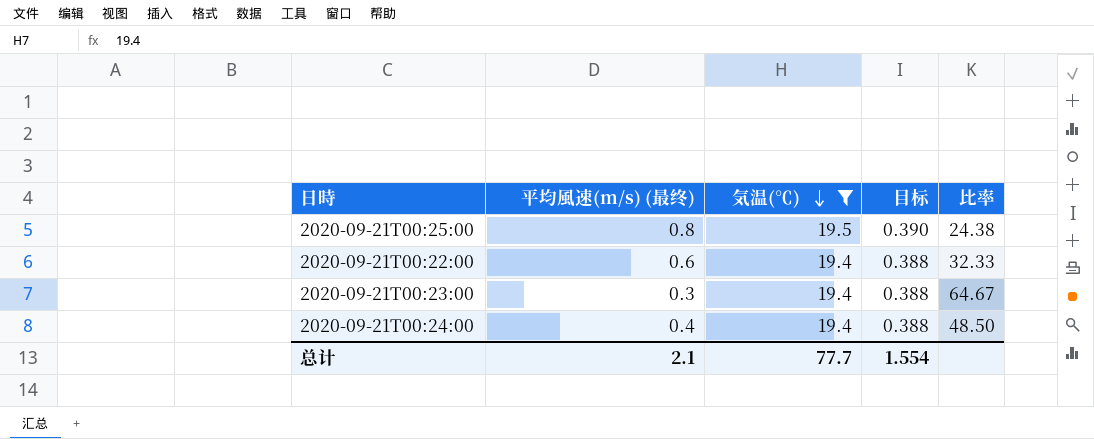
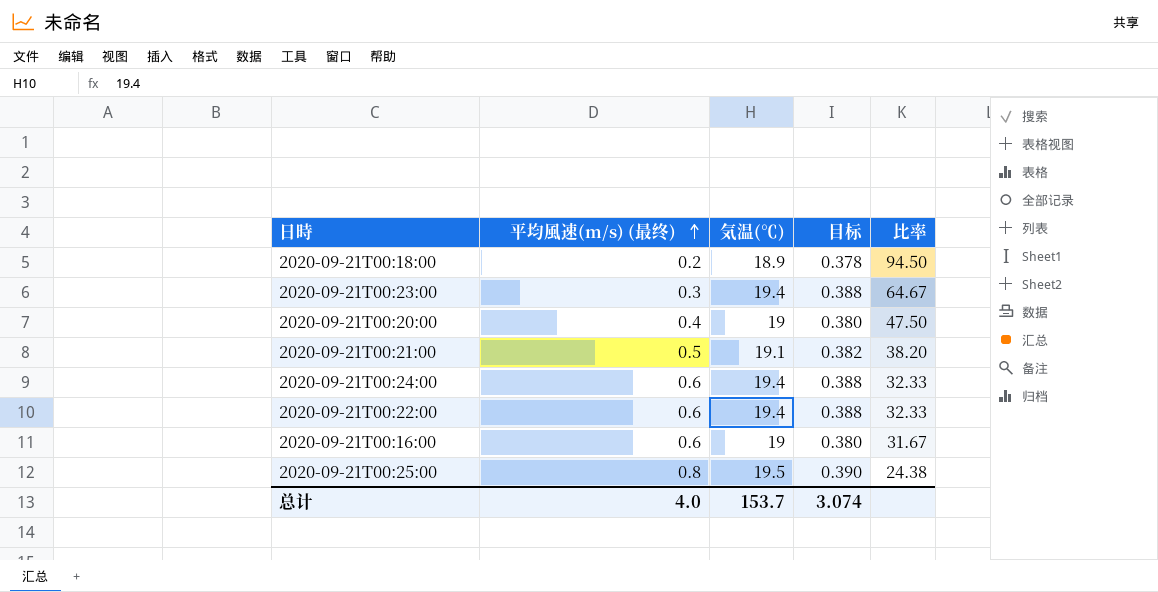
filter: 気温(℃) >= 19.4 -> none
row order: 気温(℃) descending -> 平均風速(m/s) (最终) ascending
2020-09-21T00:24:00 | 平均風速(m/s) (最终): 0.4 -> 0.6
2020-09-21T00:24:00 | 比率: 48.50 -> 32.33
总计 | 平均風速(m/s) (最终): 2.1 -> 4.0
总计 | 気温(℃): 77.7 -> 153.7
总计 | 目标: 1.554 -> 3.074

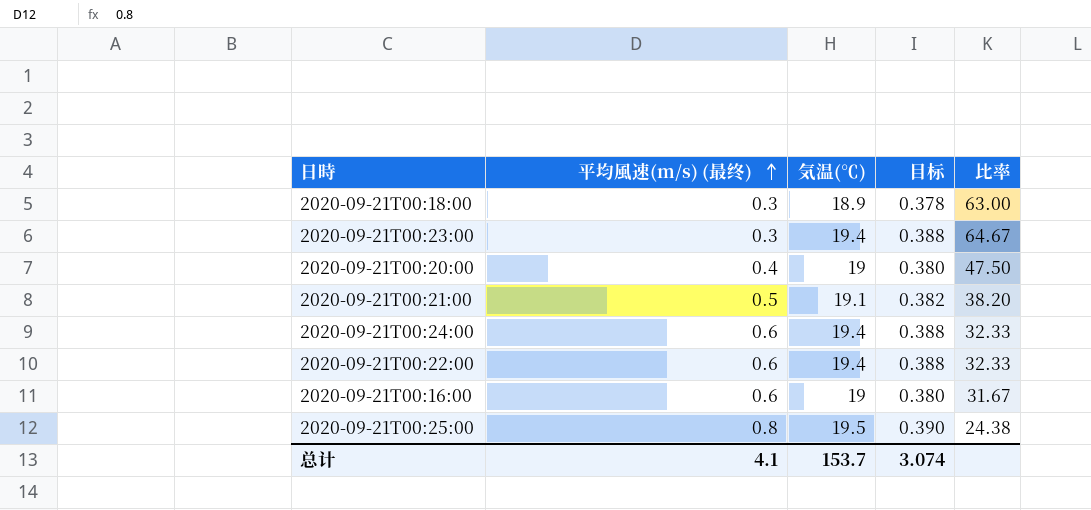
2020-09-21T00:18:00 | 平均風速(m/s) (最终): 0.2 -> 0.3
2020-09-21T00:18:00 | 比率: 94.50 -> 63.00
总计 | 平均風速(m/s) (最终): 4.0 -> 4.1

